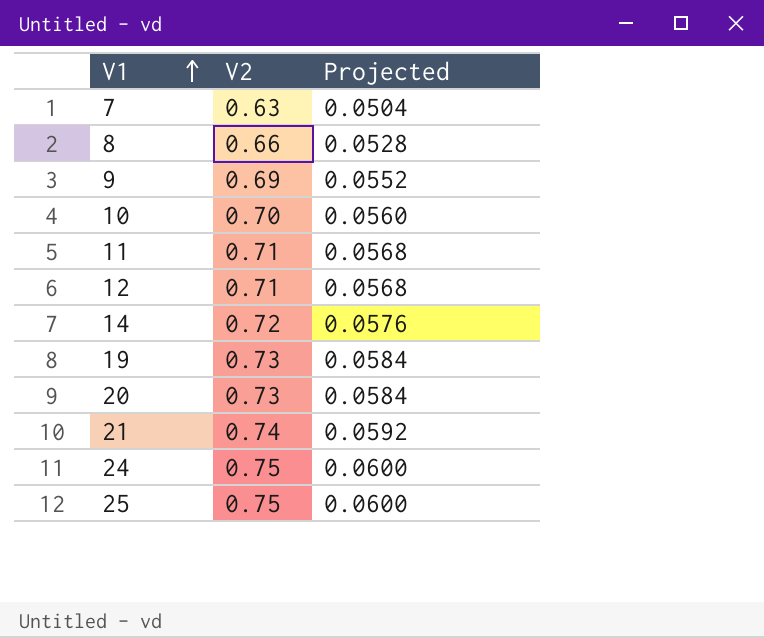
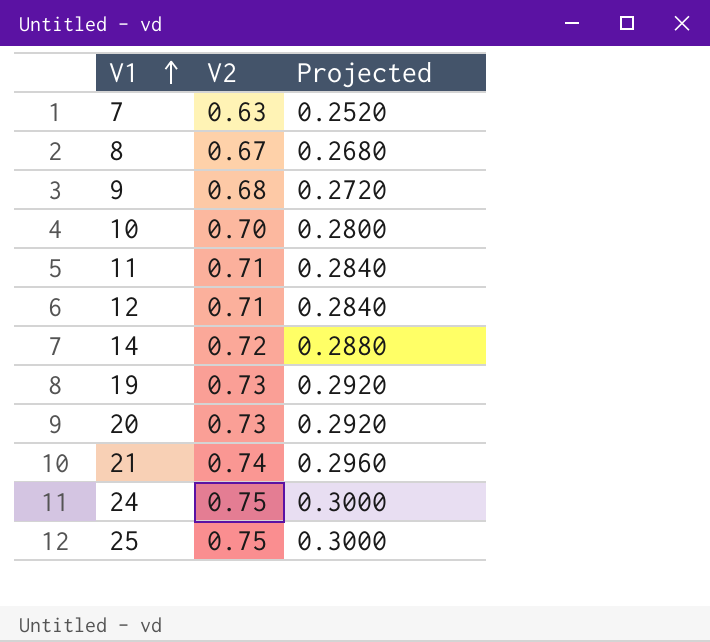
column Projected | formula: [V2] * 0.08 -> [V2] * 0.4
8 | V2: 0.66 -> 0.67
9 | V2: 0.69 -> 0.68

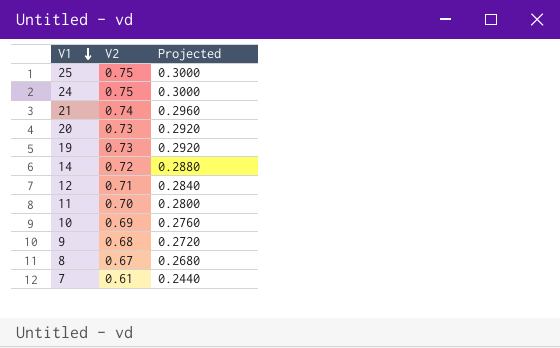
row order: V1 ascending -> V1 descending
11 | V2: 0.71 -> 0.70
11 | Projected: 0.2840 -> 0.2800
10 | V2: 0.70 -> 0.69
10 | Projected: 0.2800 -> 0.2760
7 | V2: 0.63 -> 0.61
7 | Projected: 0.2520 -> 0.2440

